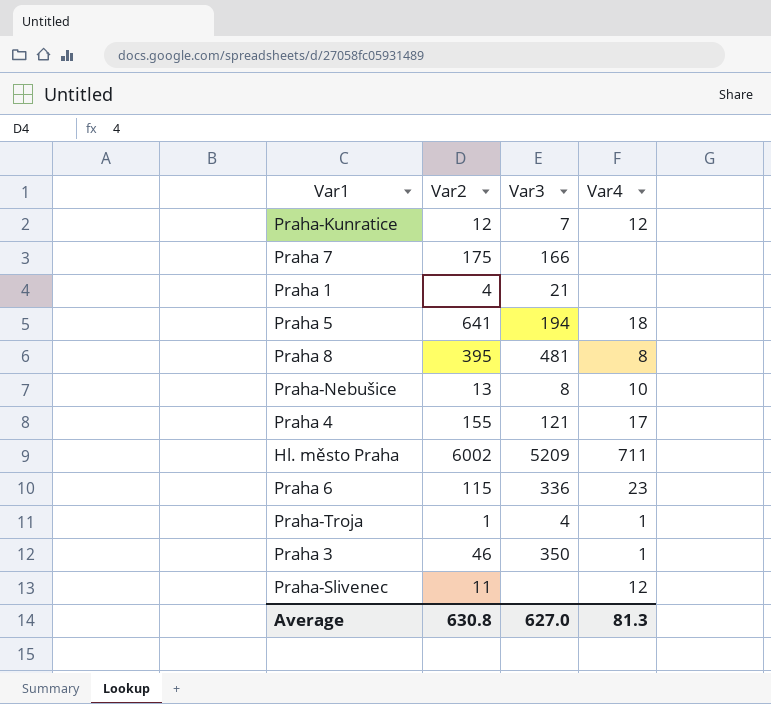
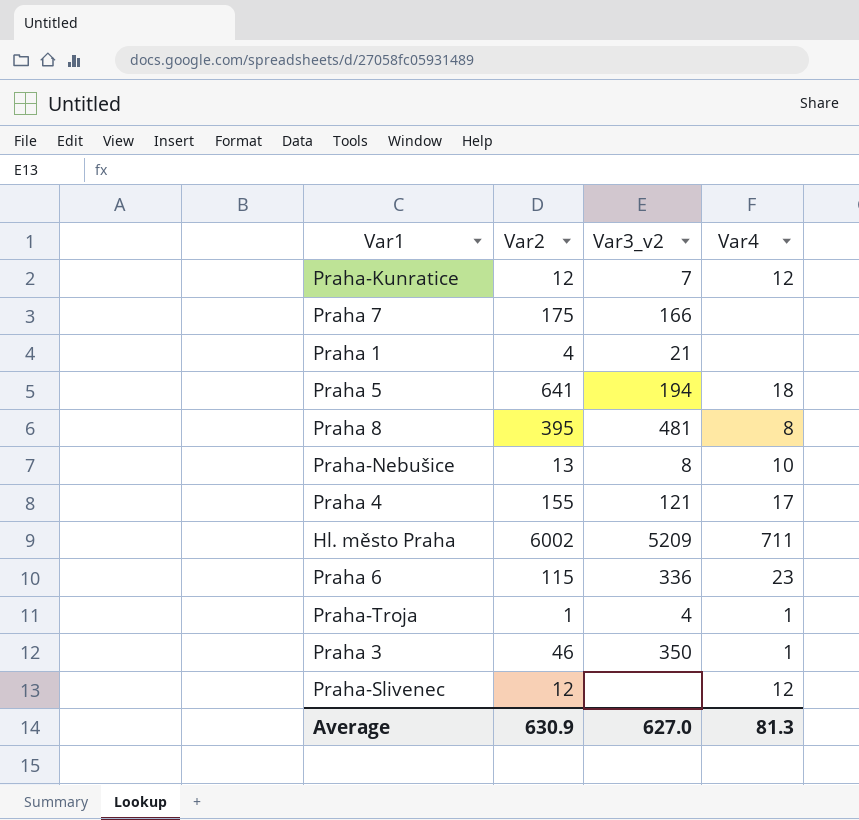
column name: Var3 -> Var3_v2
Praha-Slivenec | Var2: 11 -> 12
Average | Var2: 630.8 -> 630.9

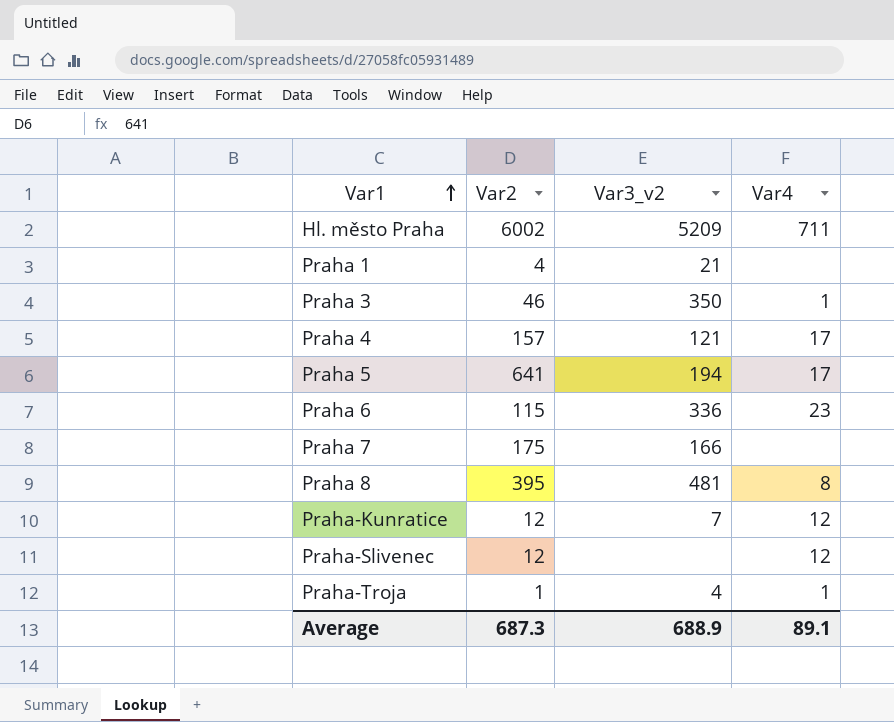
row order: none -> Var1 ascending
row Praha-Nebušice: 13 | 8 | 10 -> none
Praha 4 | Var2: 155 -> 157
Praha 5 | Var4: 18 -> 17
Average | Var2: 630.9 -> 687.3
Average | Var3_v2: 627.0 -> 688.9
Average | Var4: 81.3 -> 89.1

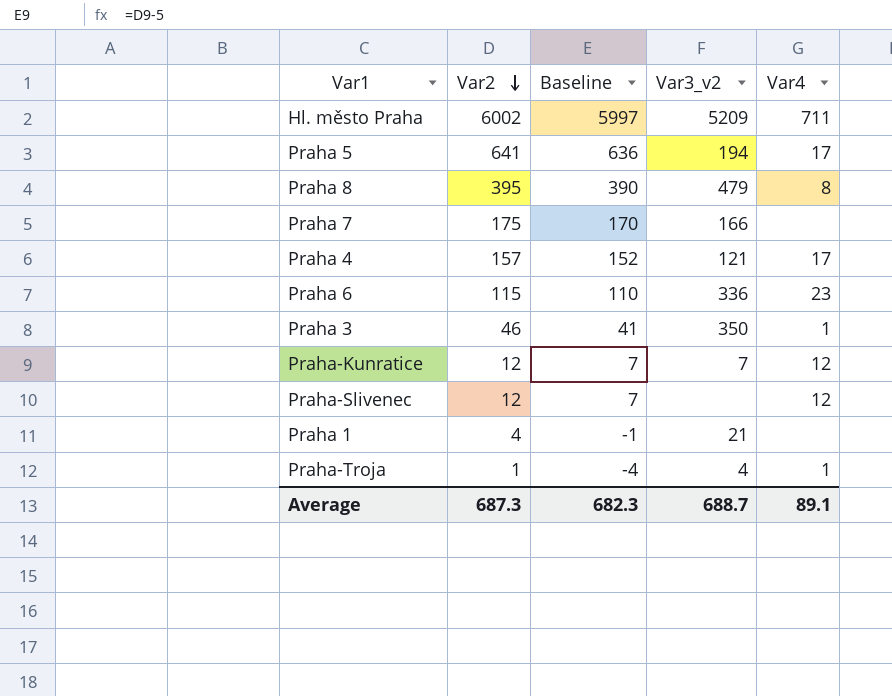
row order: Var1 ascending -> Var2 descending
column Baseline | formula: none -> [Var2] - 5
Praha 8 | Var3_v2: 481 -> 479
Average | Var3_v2: 688.9 -> 688.7

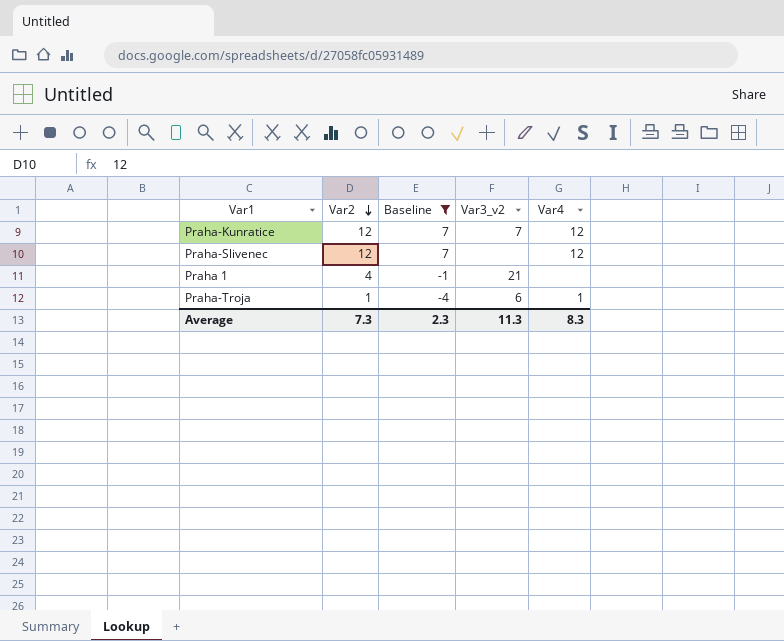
filter: none -> Baseline <= 7
Praha-Troja | Var3_v2: 4 -> 6
Average | Var2: 687.3 -> 7.3
Average | Baseline: 682.3 -> 2.3
Average | Var3_v2: 688.7 -> 11.3
Average | Var4: 89.1 -> 8.3

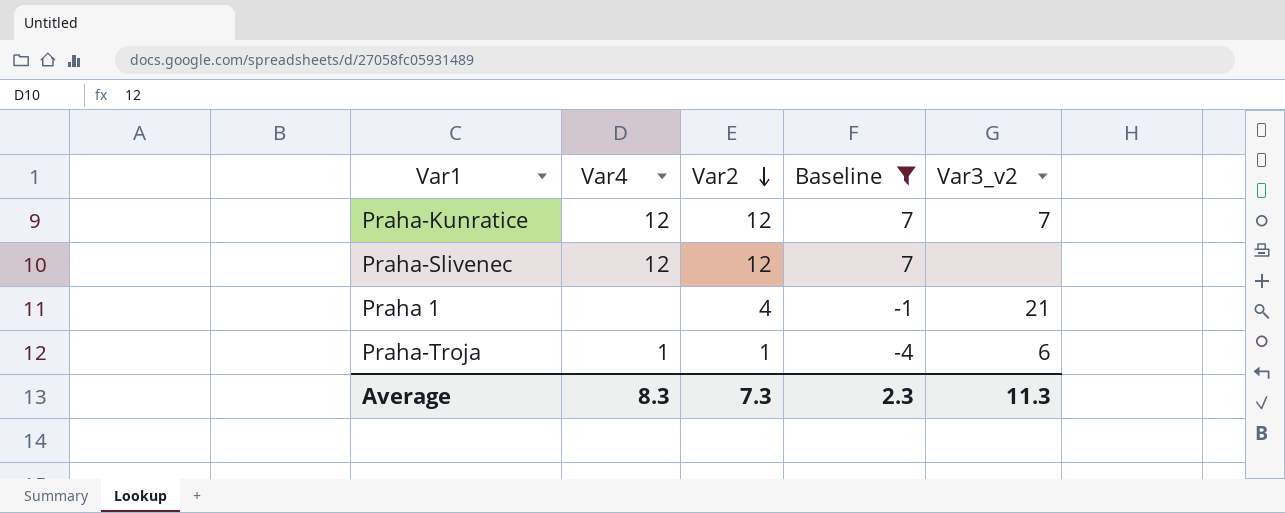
column Var4 | position: 5 -> 2

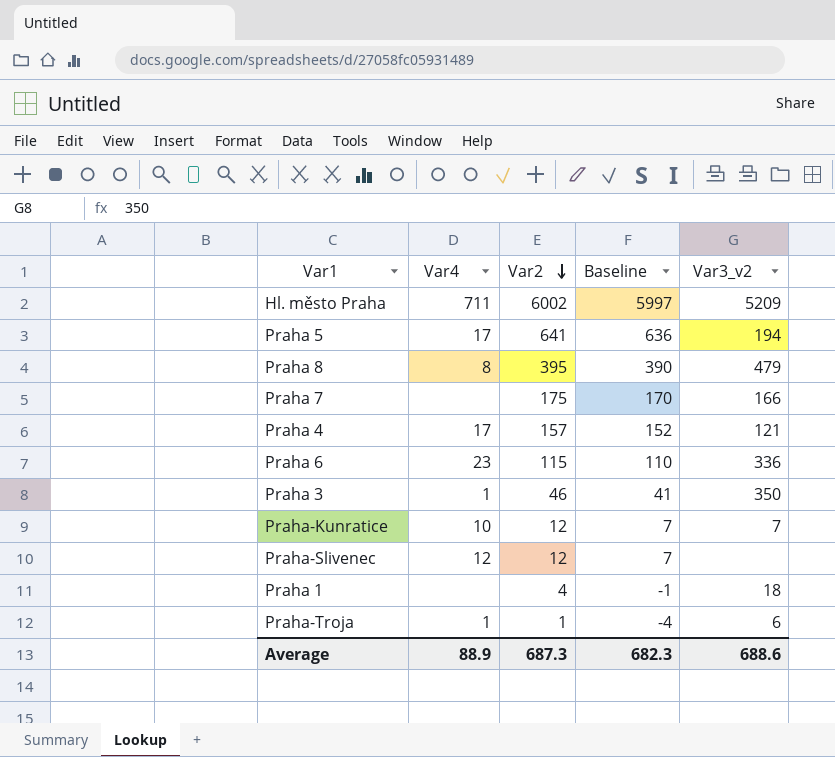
filter: Baseline <= 7 -> none
Praha-Kunratice | Var4: 12 -> 10
Praha 1 | Var3_v2: 21 -> 18
Average | Var4: 8.3 -> 88.9
Average | Var2: 7.3 -> 687.3
Average | Baseline: 2.3 -> 682.3
Average | Var3_v2: 11.3 -> 688.6

